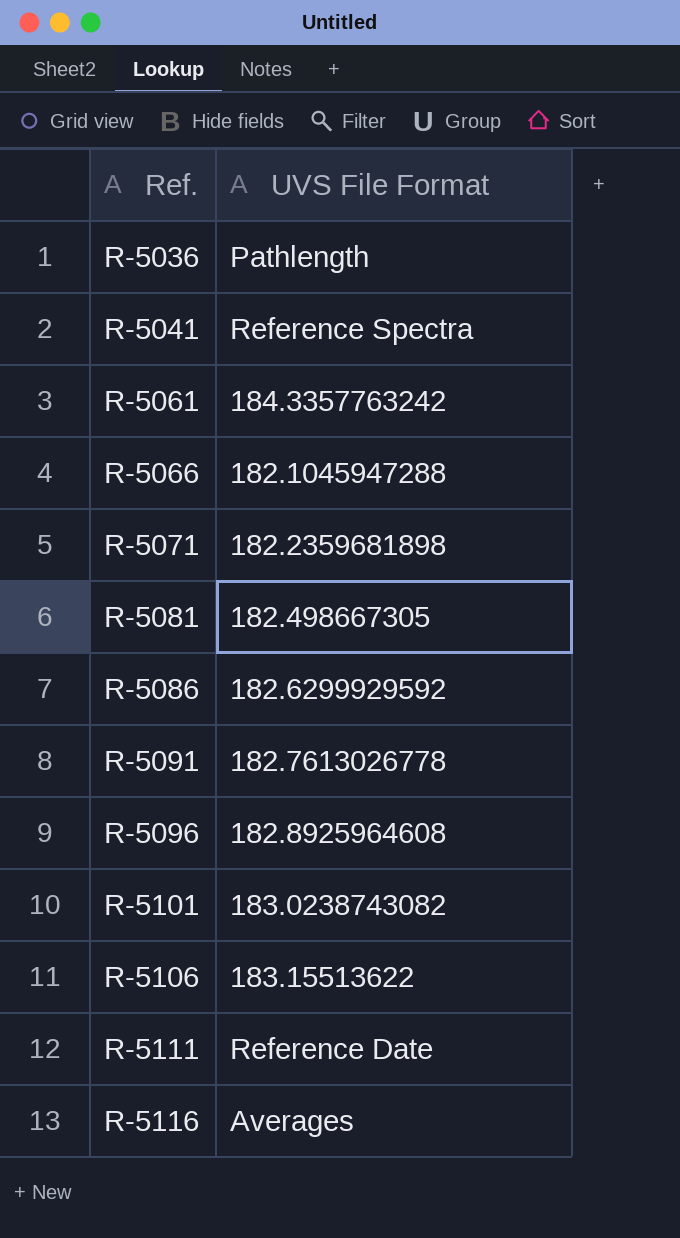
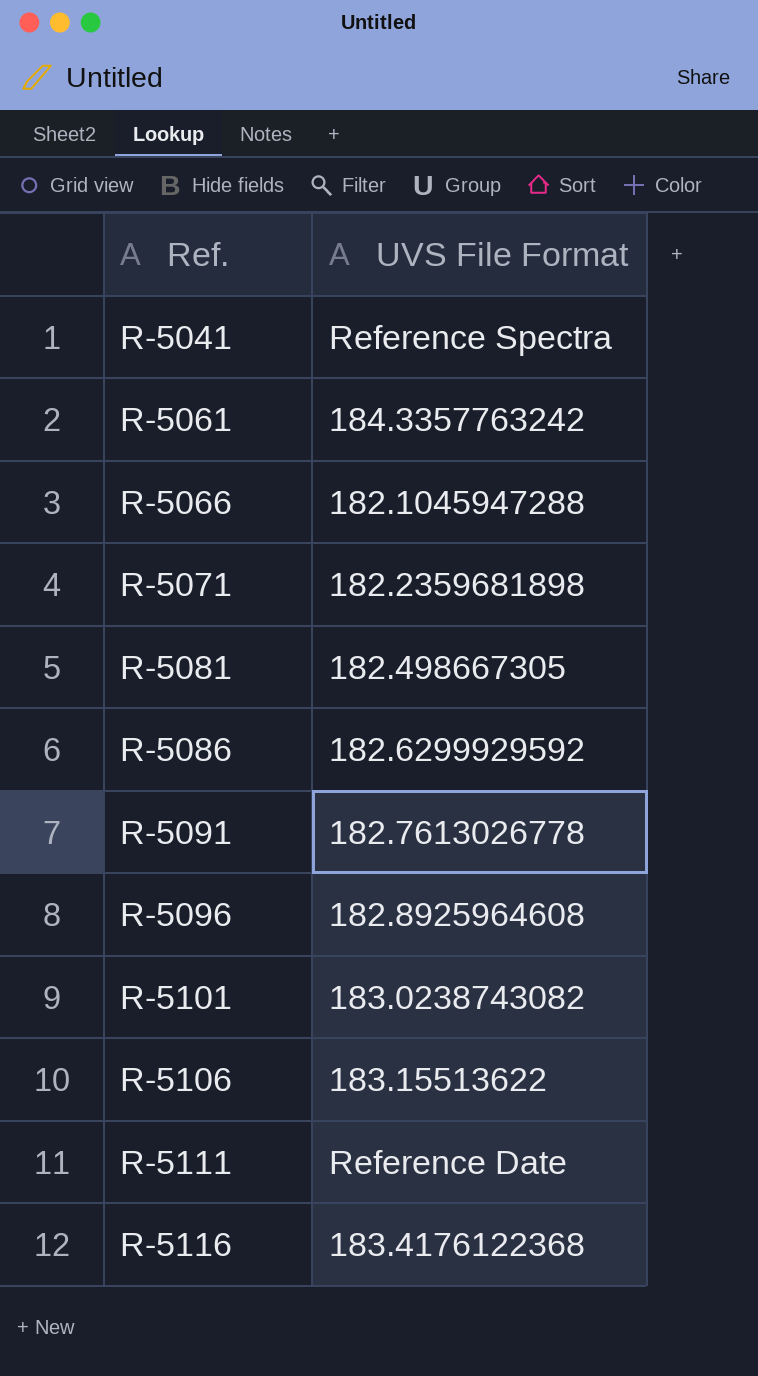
row R-5036: Pathlength -> none
R-5116 | UVS File Format: Averages -> 183.4176122368

